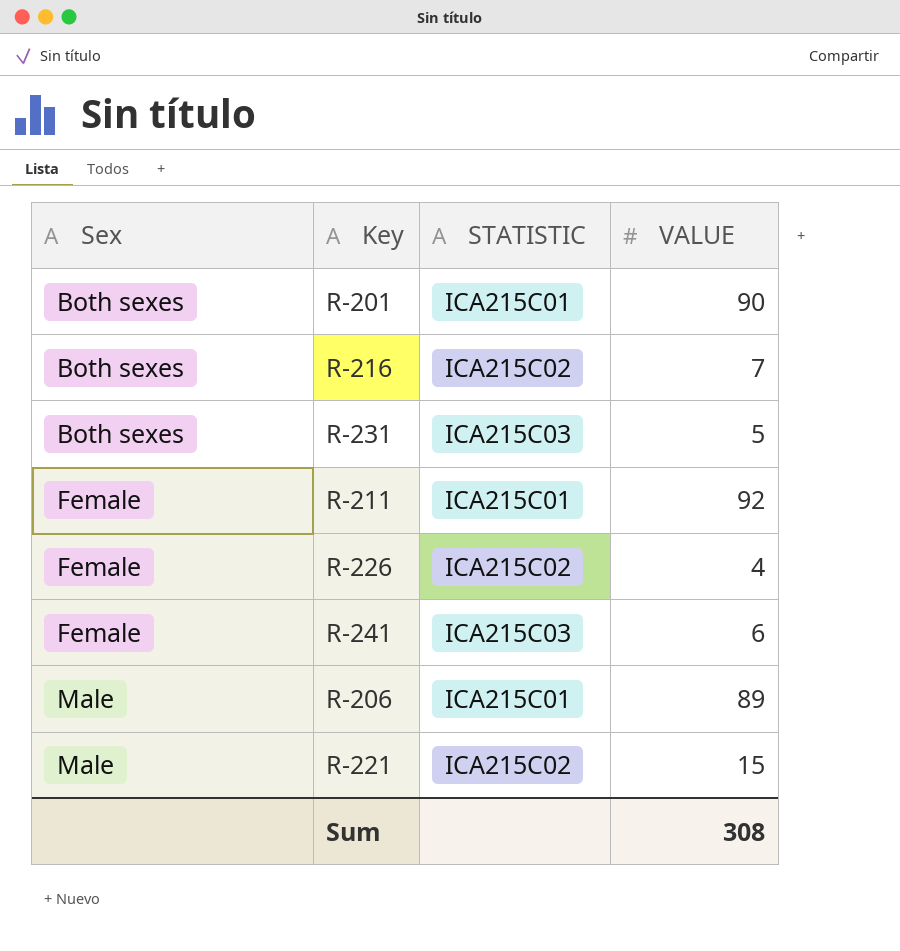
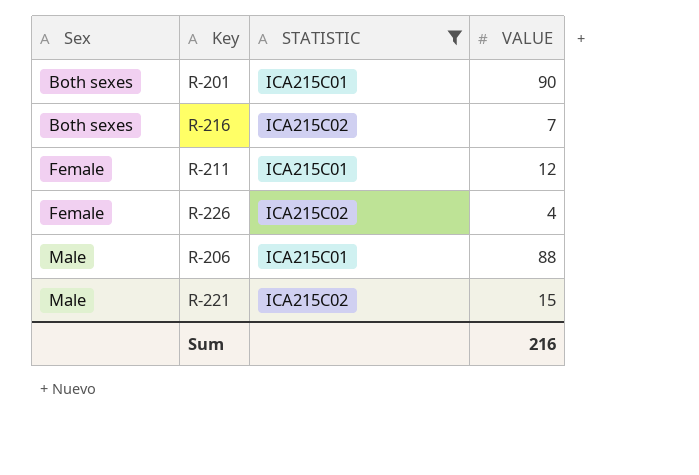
filter: none -> STATISTIC != ICA215C03
R-211 | VALUE: 92 -> 12
R-206 | VALUE: 89 -> 88
Sum | VALUE: 308 -> 216

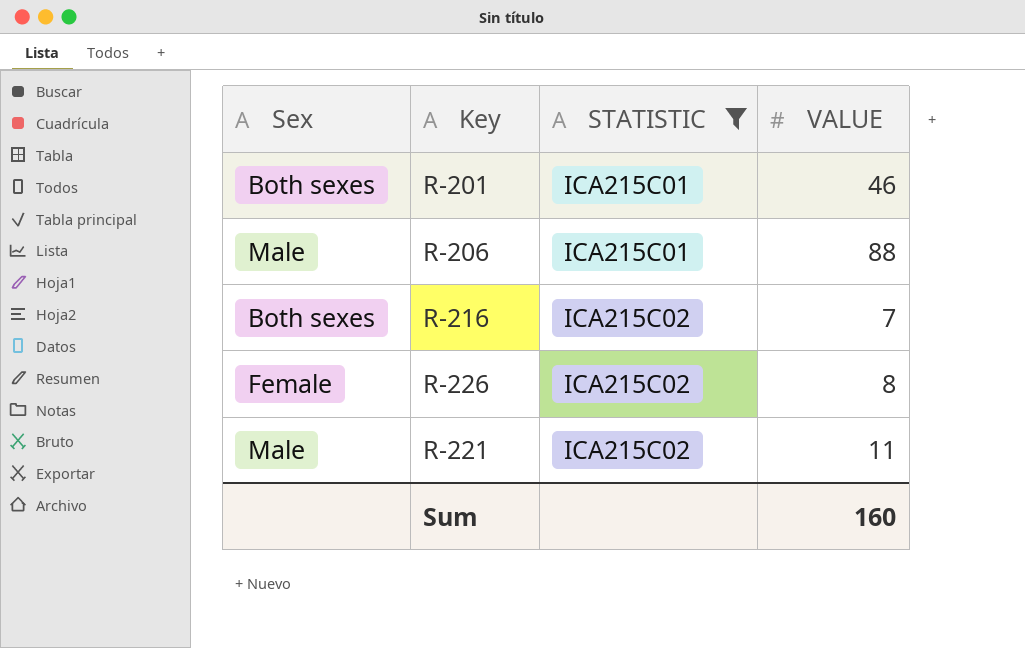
row order: Sex ascending -> STATISTIC ascending
row R-211: Female | ICA215C01 | 12 -> none
R-201 | VALUE: 90 -> 46
R-226 | VALUE: 4 -> 8
R-221 | VALUE: 15 -> 11
Sum | VALUE: 216 -> 160

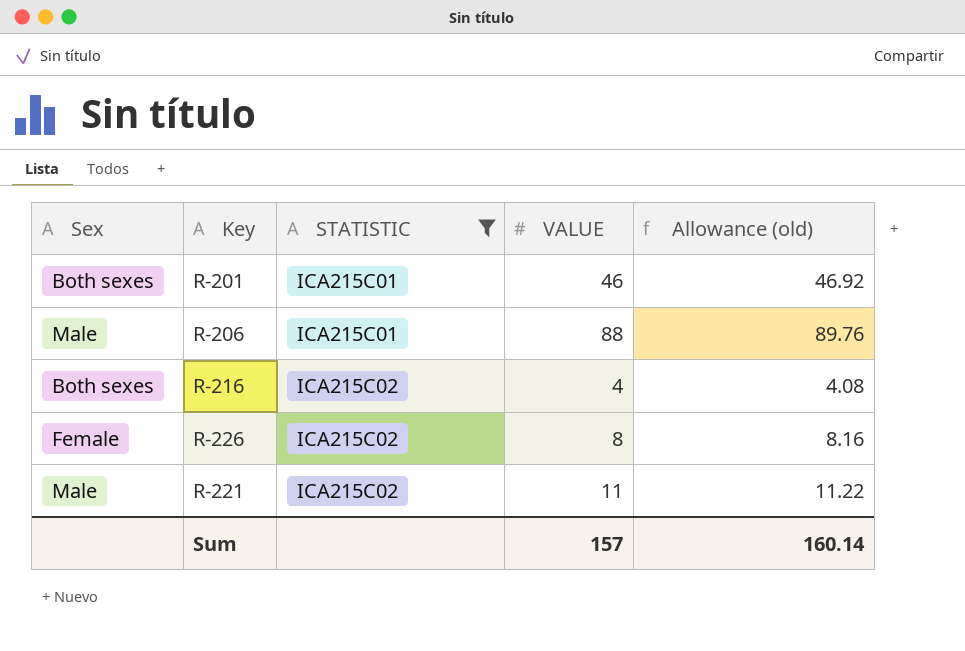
column Allowance (old) | formula: none -> [VALUE] * 1.02
R-216 | VALUE: 7 -> 4
Sum | VALUE: 160 -> 157

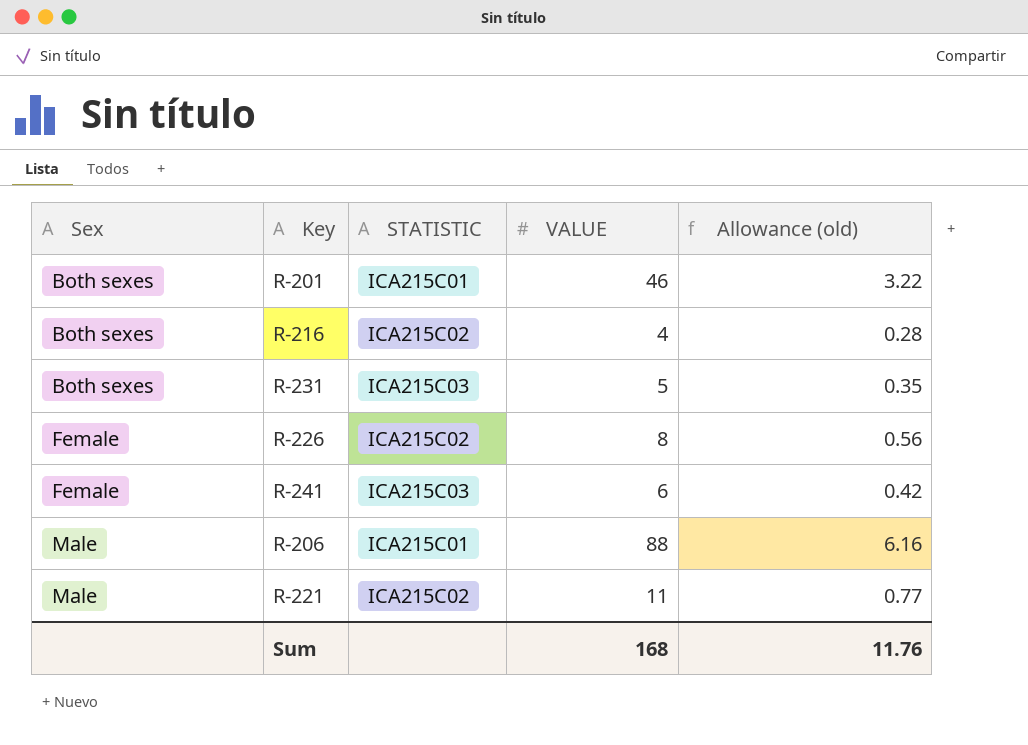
filter: STATISTIC != ICA215C03 -> none
row order: STATISTIC ascending -> Sex ascending
column Allowance (old) | formula: [VALUE] * 1.02 -> [VALUE] * 0.07
Sum | VALUE: 157 -> 168
Sum | Allowance (old): 160.14 -> 11.76

